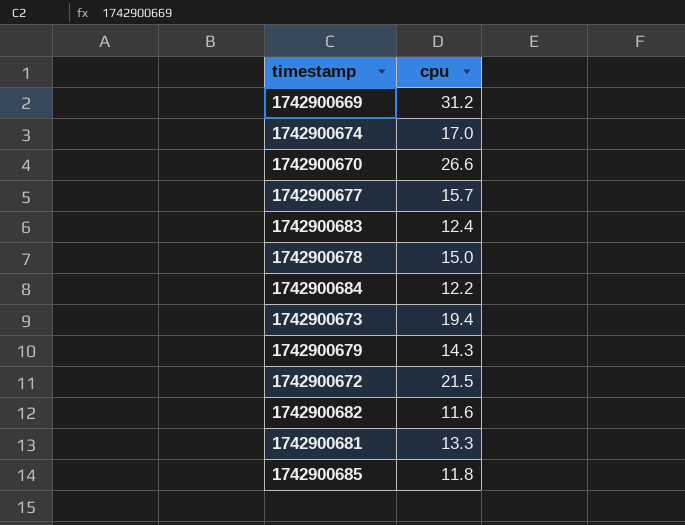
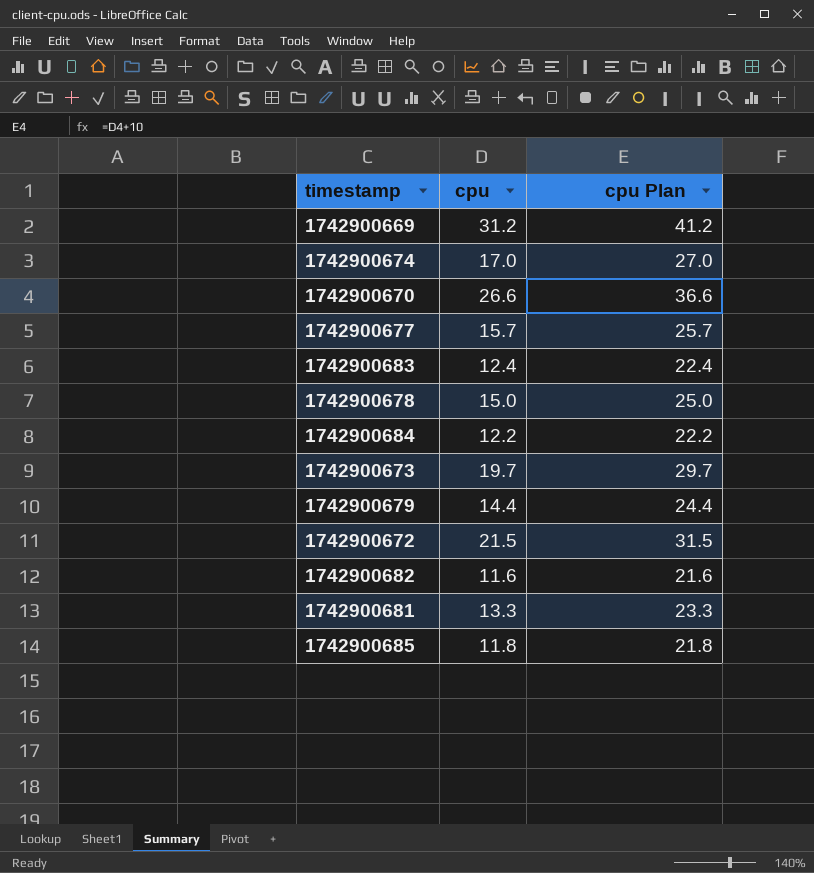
column cpu Plan | formula: none -> [cpu] + 10
1742900673 | cpu: 19.4 -> 19.7
1742900679 | cpu: 14.3 -> 14.4

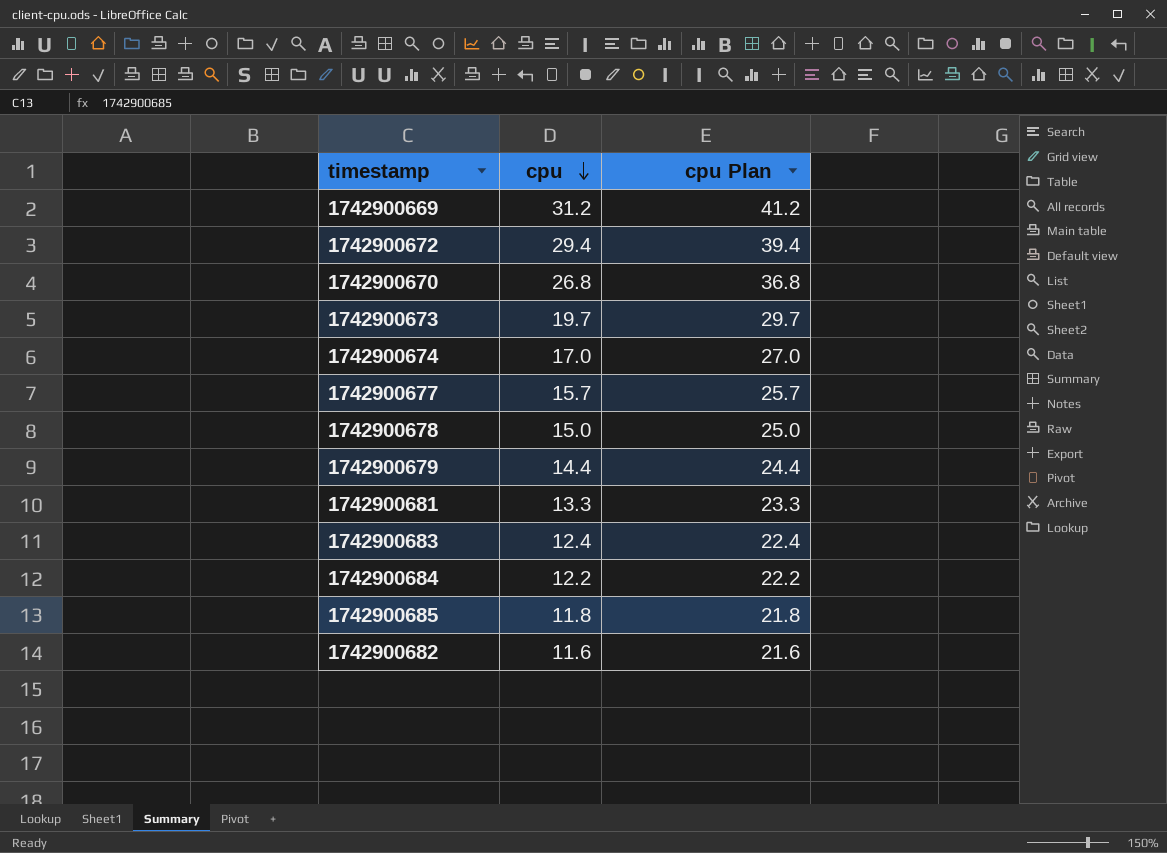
row order: none -> cpu descending
1742900672 | cpu: 21.5 -> 29.4
1742900672 | cpu Plan: 31.5 -> 39.4
1742900670 | cpu: 26.6 -> 26.8
1742900670 | cpu Plan: 36.6 -> 36.8

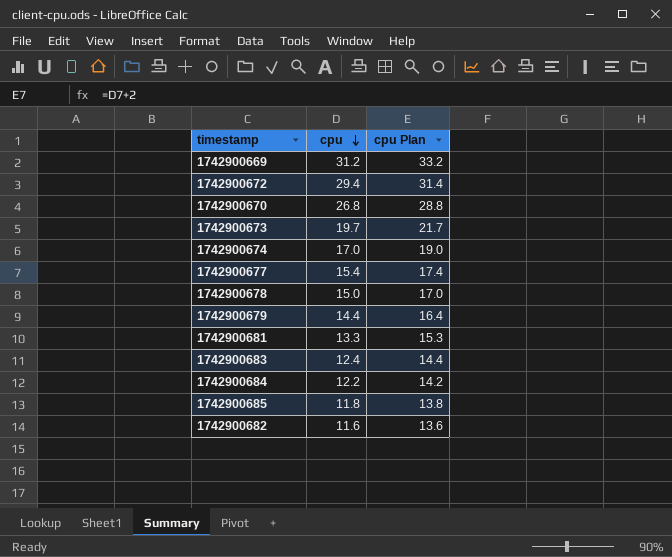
column cpu Plan | formula: [cpu] + 10 -> [cpu] + 2
1742900677 | cpu: 15.7 -> 15.4

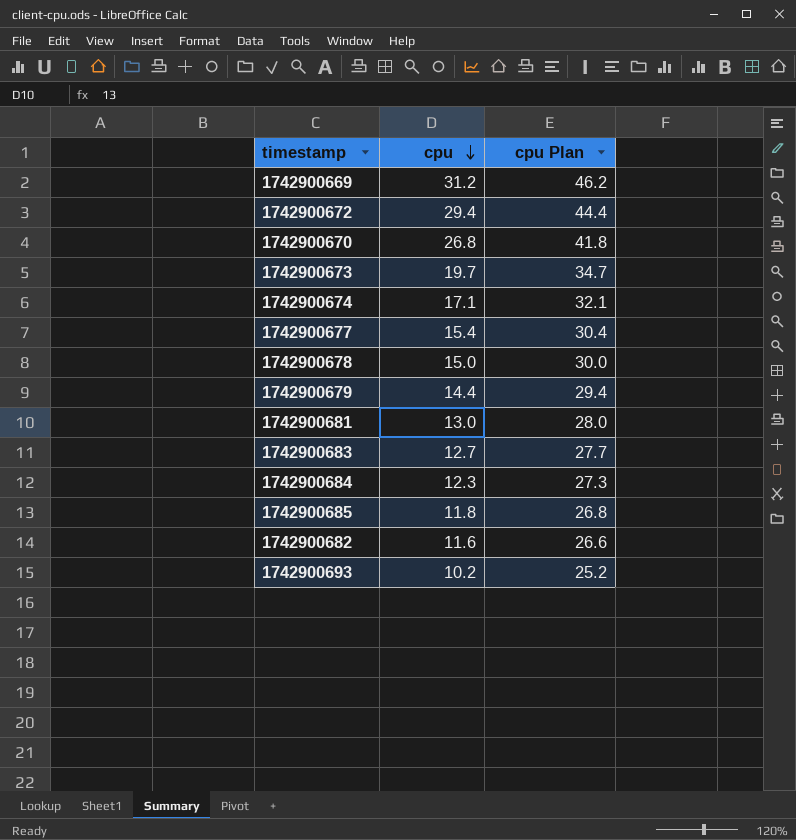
column cpu Plan | formula: [cpu] + 2 -> [cpu] + 15
1742900674 | cpu: 17.0 -> 17.1
1742900681 | cpu: 13.3 -> 13.0
1742900683 | cpu: 12.4 -> 12.7
1742900684 | cpu: 12.2 -> 12.3
row 1742900693: none -> 10.2 | 25.2

